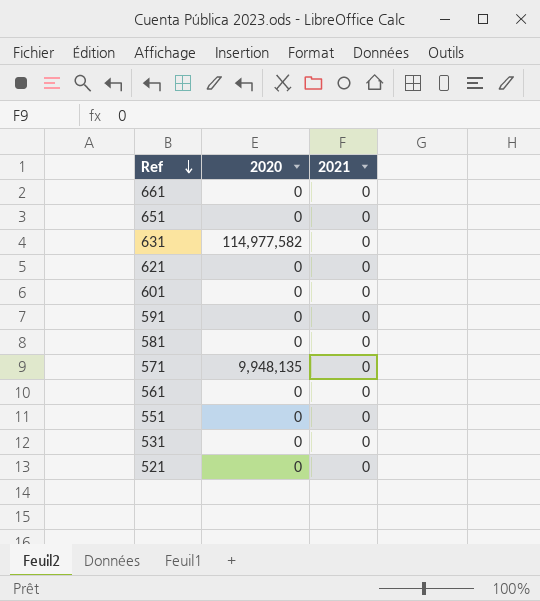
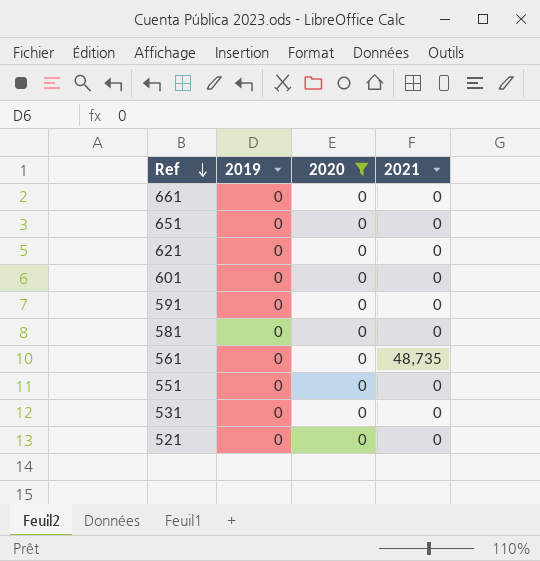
filter: none -> 2020 = 0
column 2019 | position: none -> 2
561 | 2021: 0 -> 48,735

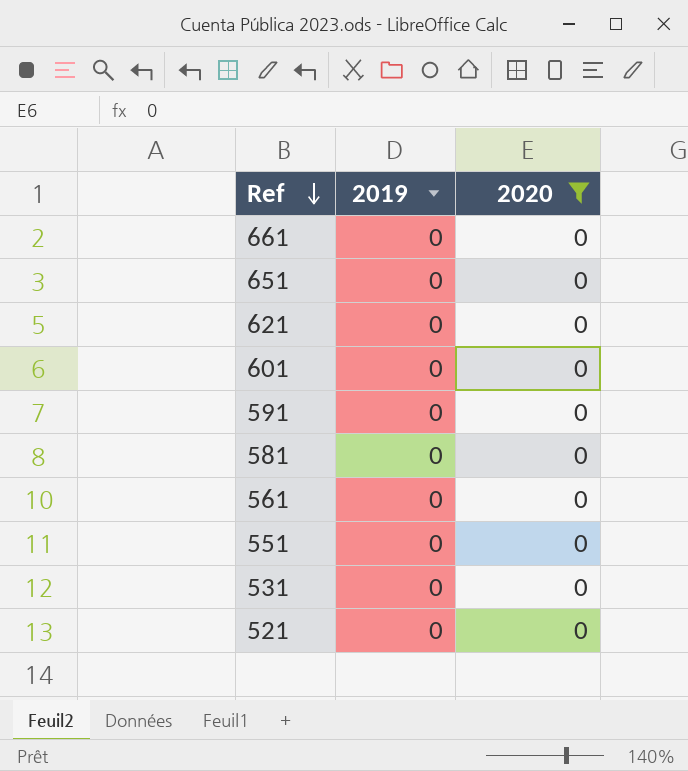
column 2021 | position: 4 -> none

